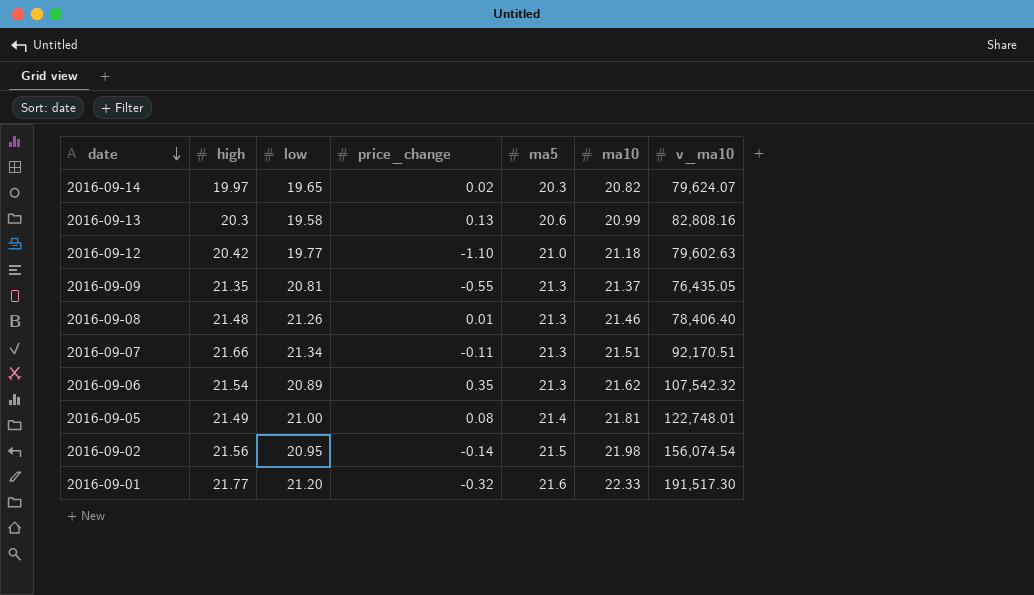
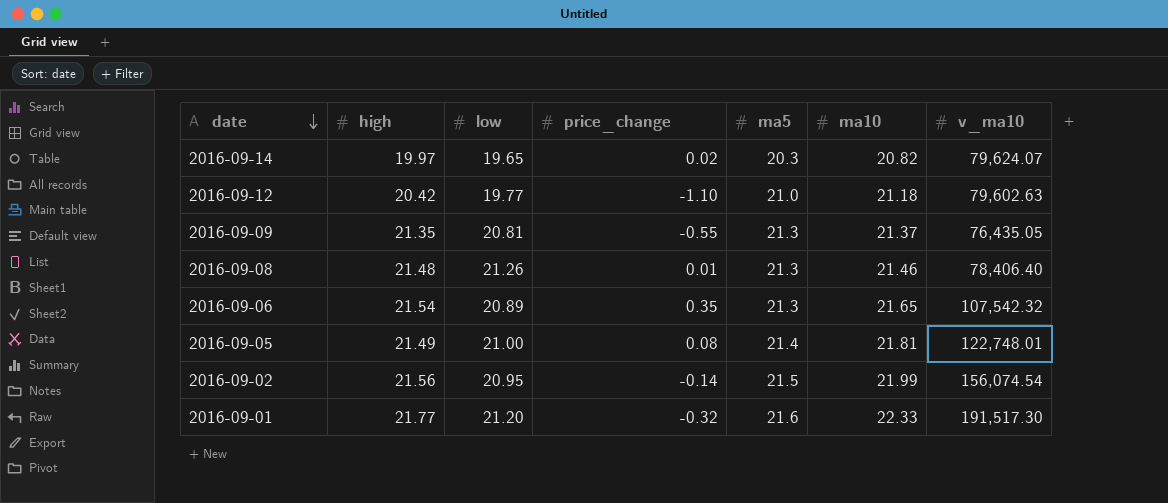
row 2016-09-13: 20.3 | 19.58 | 0.13 | 20.6 | 20.99 | 82,808.16 -> none
row 2016-09-07: 21.66 | 21.34 | -0.11 | 21.3 | 21.51 | 92,170.51 -> none
2016-09-06 | ma10: 21.62 -> 21.65
2016-09-02 | ma10: 21.98 -> 21.99

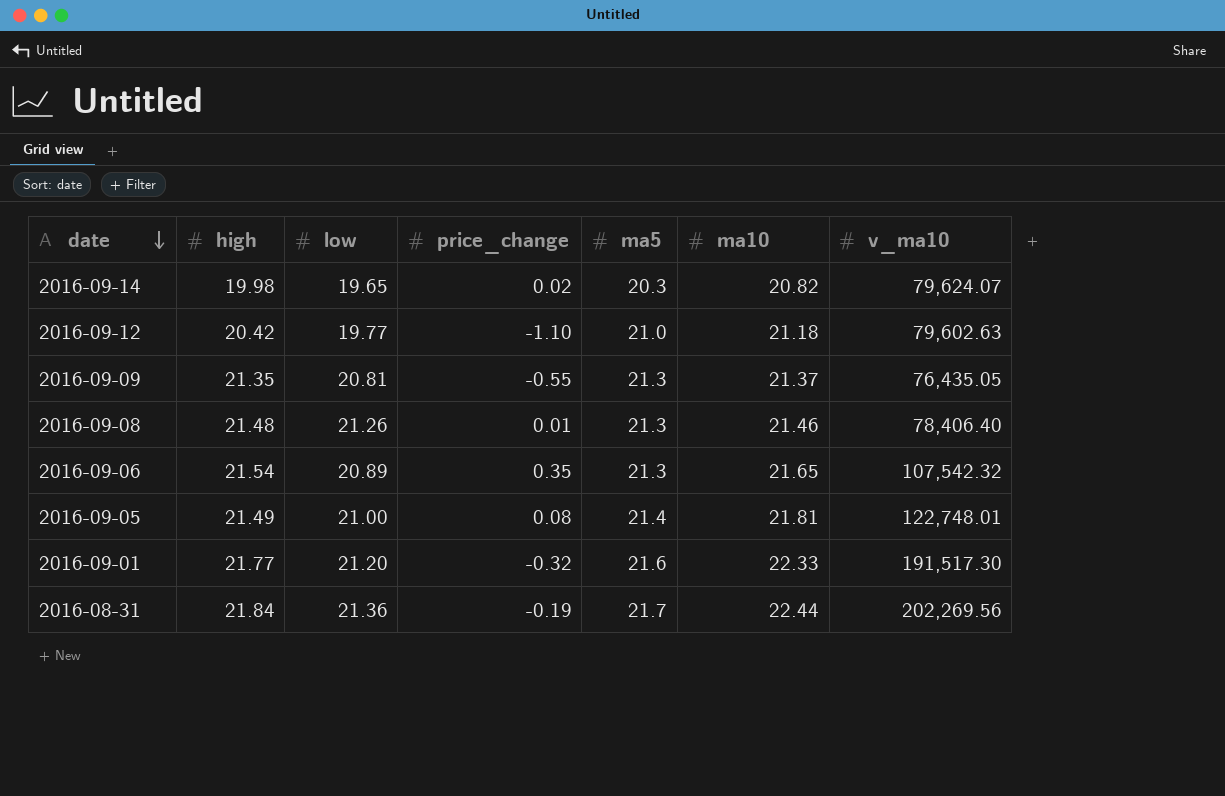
row 2016-09-02: 21.56 | 20.95 | -0.14 | 21.5 | 21.99 | 156,074.54 -> none
2016-09-14 | high: 19.97 -> 19.98
row 2016-08-31: none -> 21.84 | 21.36 | -0.19 | 21.7 | 22.44 | 202,269.56

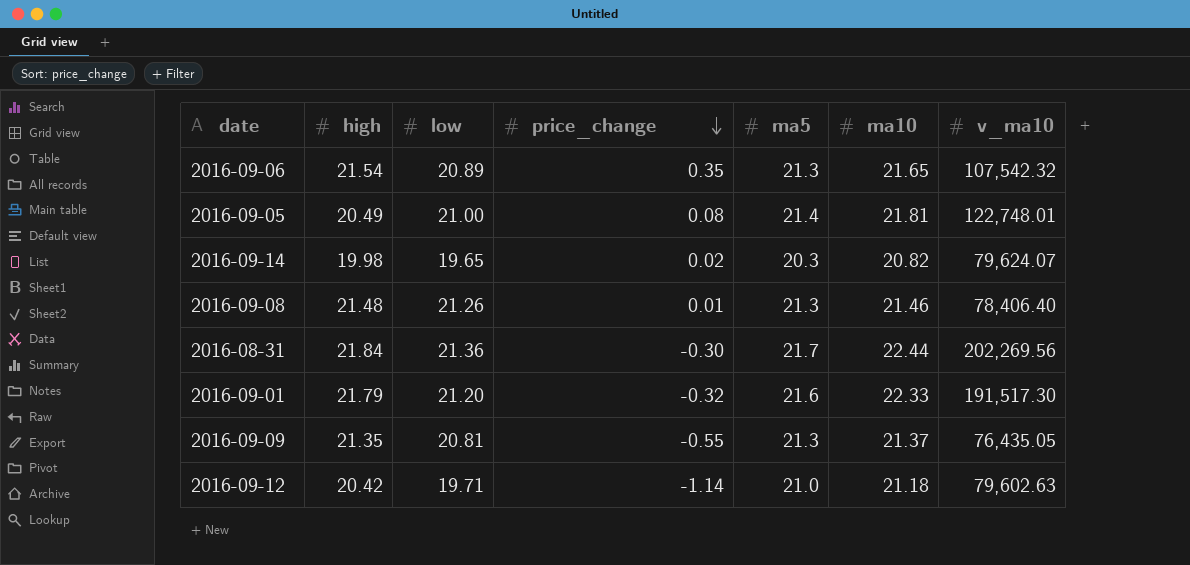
row order: date descending -> price_change descending
2016-09-05 | high: 21.49 -> 20.49
2016-08-31 | price_change: -0.19 -> -0.30
2016-09-01 | high: 21.77 -> 21.79
2016-09-12 | low: 19.77 -> 19.71
2016-09-12 | price_change: -1.10 -> -1.14

